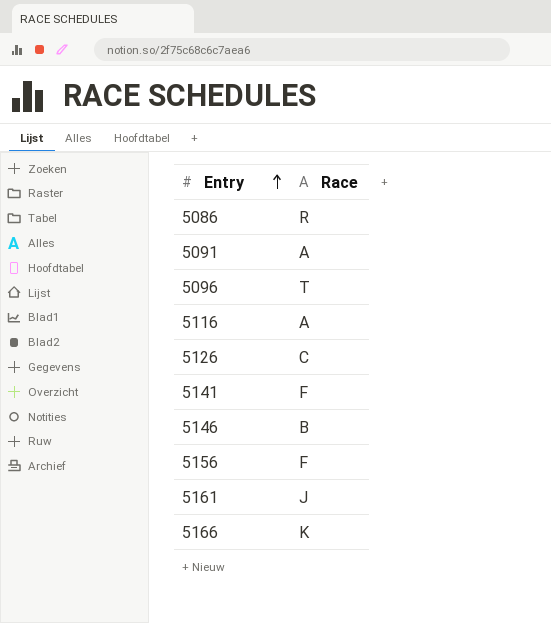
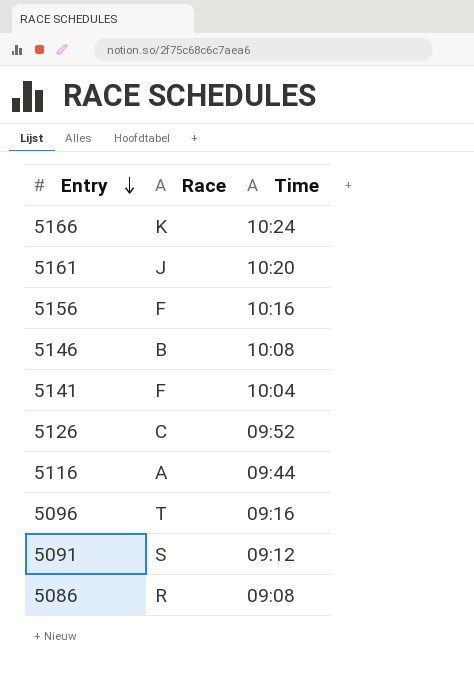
row order: Entry ascending -> Entry descending
column Time | position: none -> 3
5091 | Race: A -> S

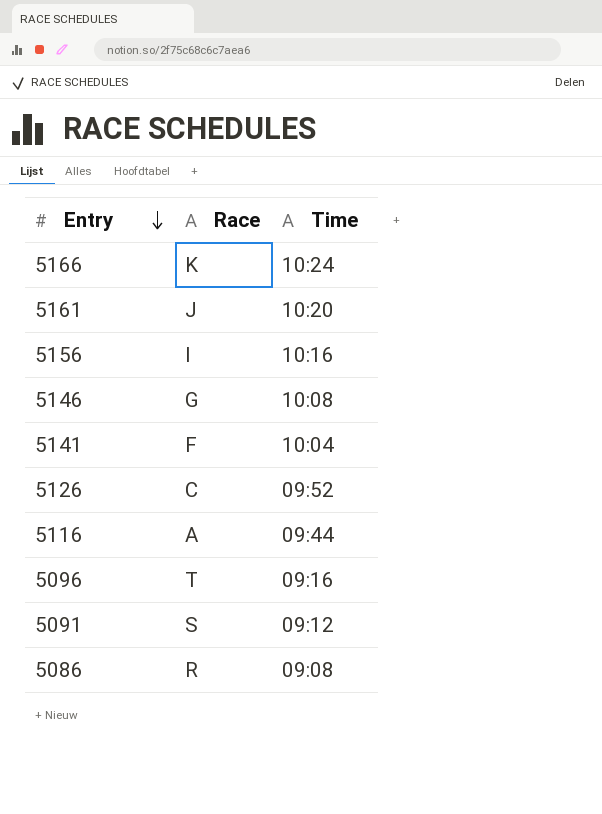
5156 | Race: F -> I
5146 | Race: B -> G

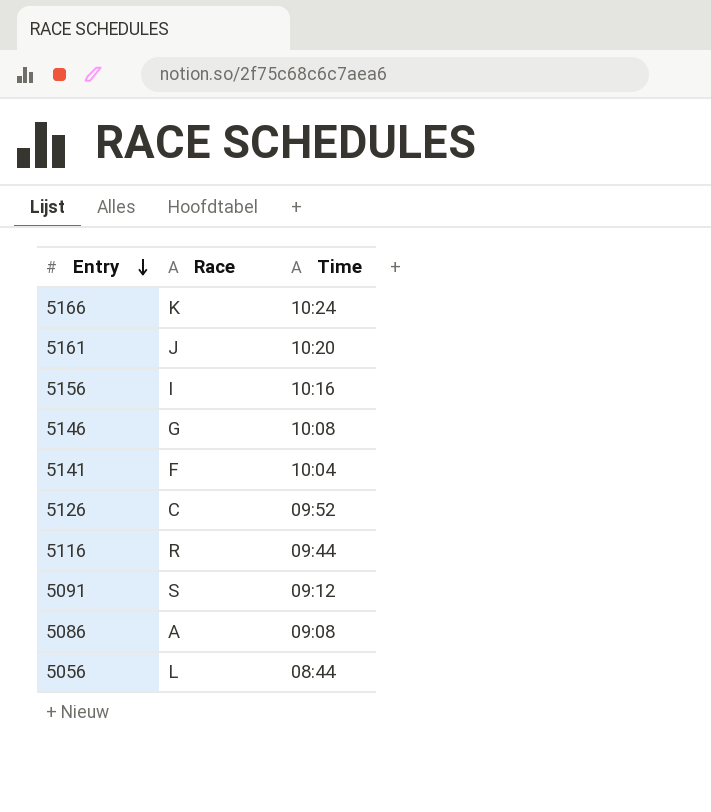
row 5096: T | 09:16 -> none
5116 | Race: A -> R
5086 | Race: R -> A
row 5056: none -> L | 08:44

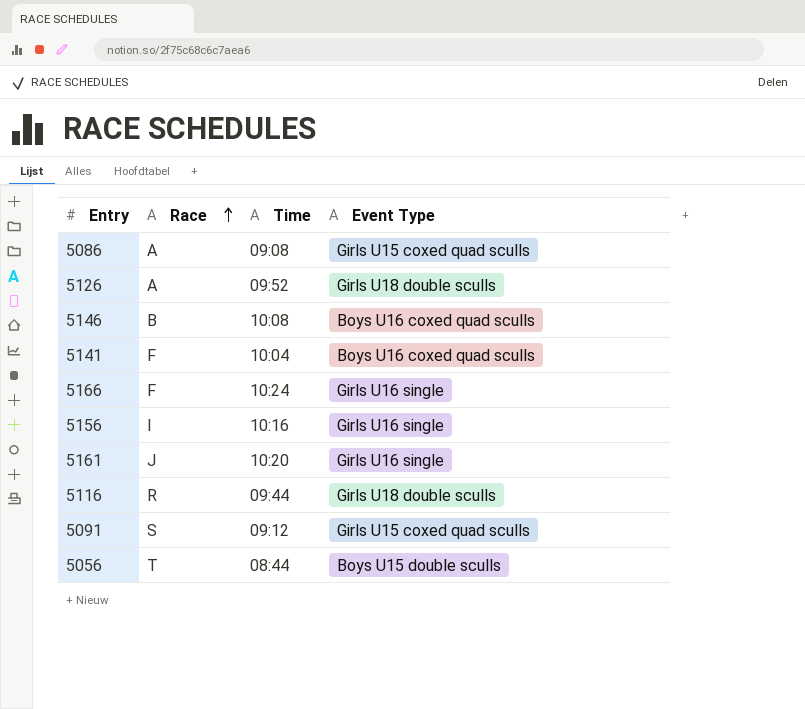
row order: Entry descending -> Race ascending
column Event Type | position: none -> 4
5126 | Race: C -> A
5146 | Race: G -> B
5166 | Race: K -> F
5056 | Race: L -> T

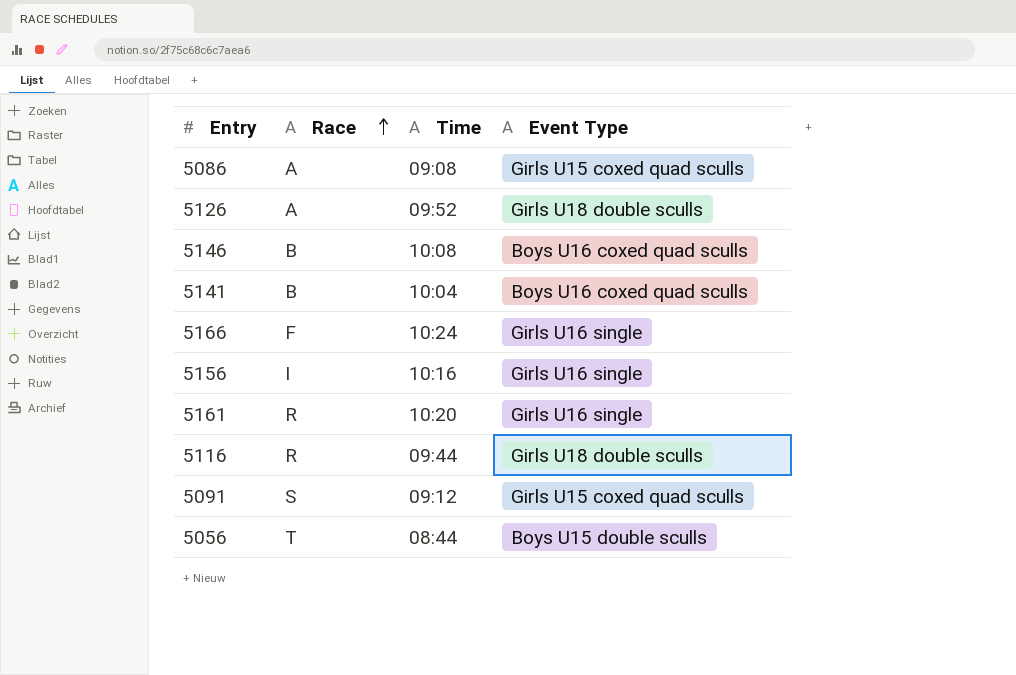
5141 | Race: F -> B
5161 | Race: J -> R

